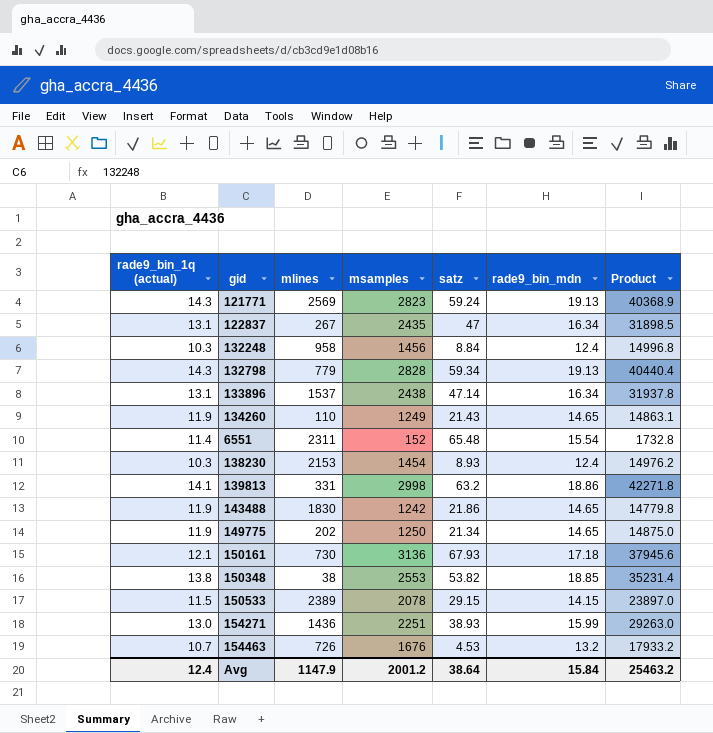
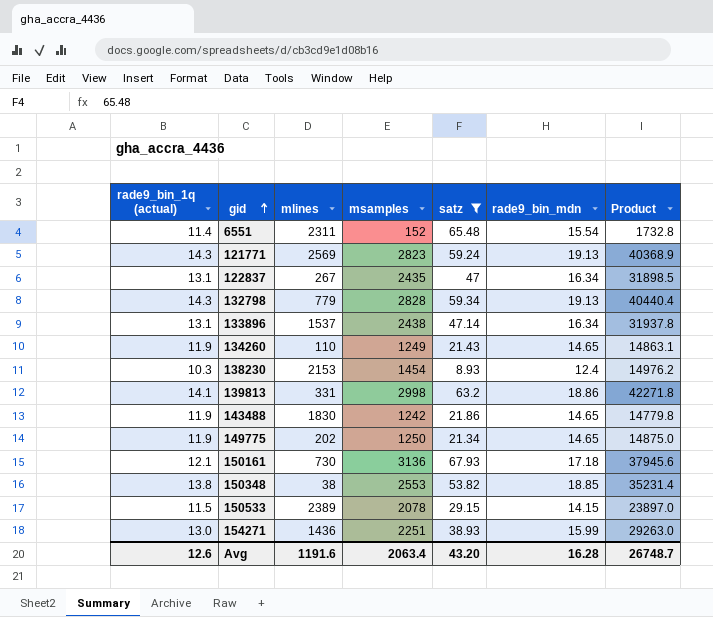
filter: none -> satz >= 8.93
row order: none -> gid ascending
Avg | rade9_bin_1q (actual): 12.4 -> 12.6
Avg | mlines: 1147.9 -> 1191.6
Avg | msamples: 2001.2 -> 2063.4
Avg | satz: 38.64 -> 43.20
Avg | rade9_bin_mdn: 15.84 -> 16.28
Avg | Product: 25463.2 -> 26748.7

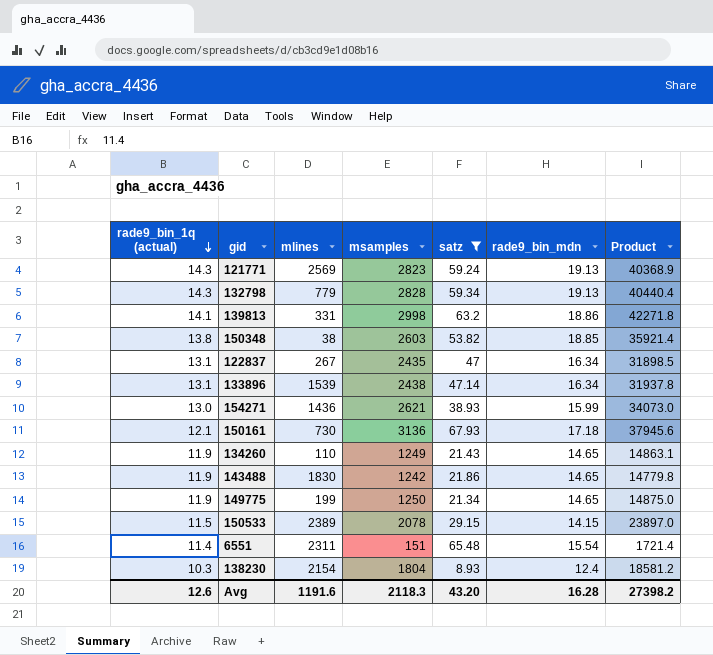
row order: gid ascending -> rade9_bin_1q (actual) descending
150348 | msamples: 2553 -> 2603
150348 | Product: 35231.4 -> 35921.4
133896 | mlines: 1537 -> 1539
154271 | msamples: 2251 -> 2621
154271 | Product: 29263.0 -> 34073.0
149775 | mlines: 202 -> 199
6551 | msamples: 152 -> 151
6551 | Product: 1732.8 -> 1721.4
138230 | mlines: 2153 -> 2154
138230 | msamples: 1454 -> 1804
138230 | Product: 14976.2 -> 18581.2
Avg | msamples: 2063.4 -> 2118.3
Avg | Product: 26748.7 -> 27398.2

